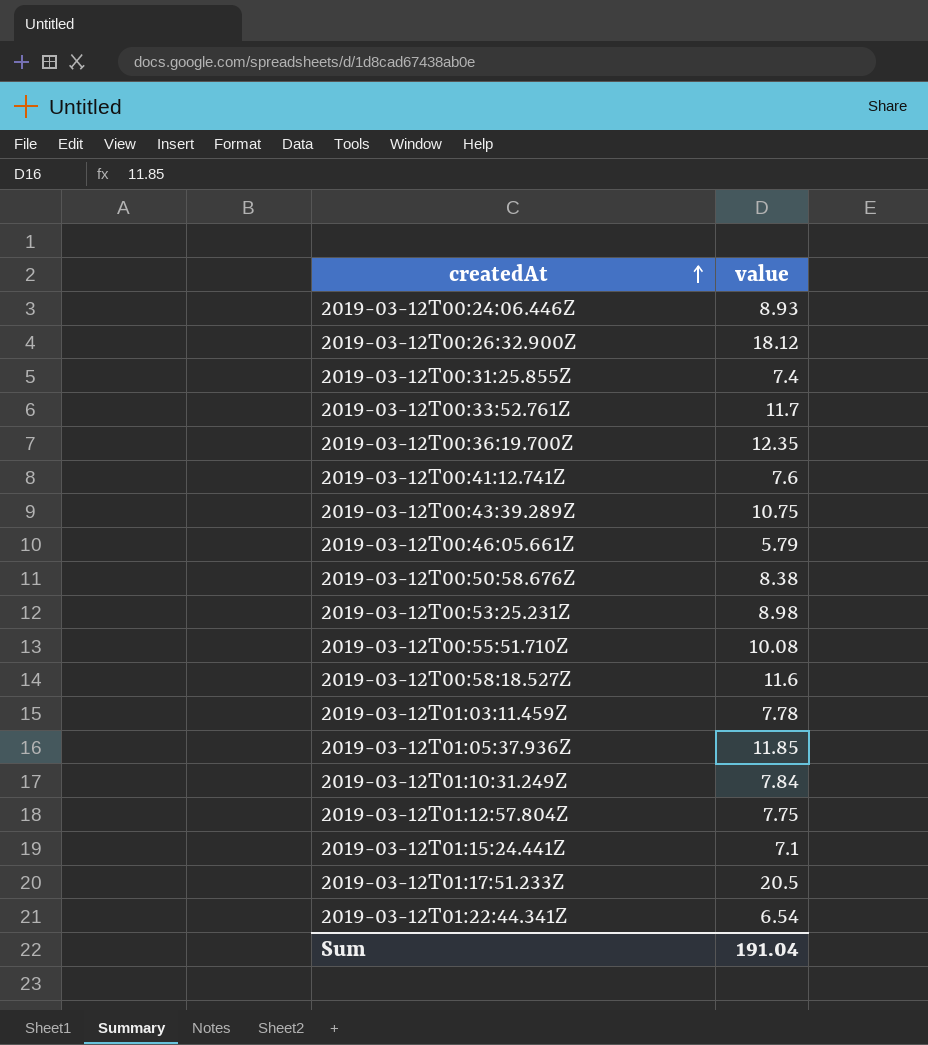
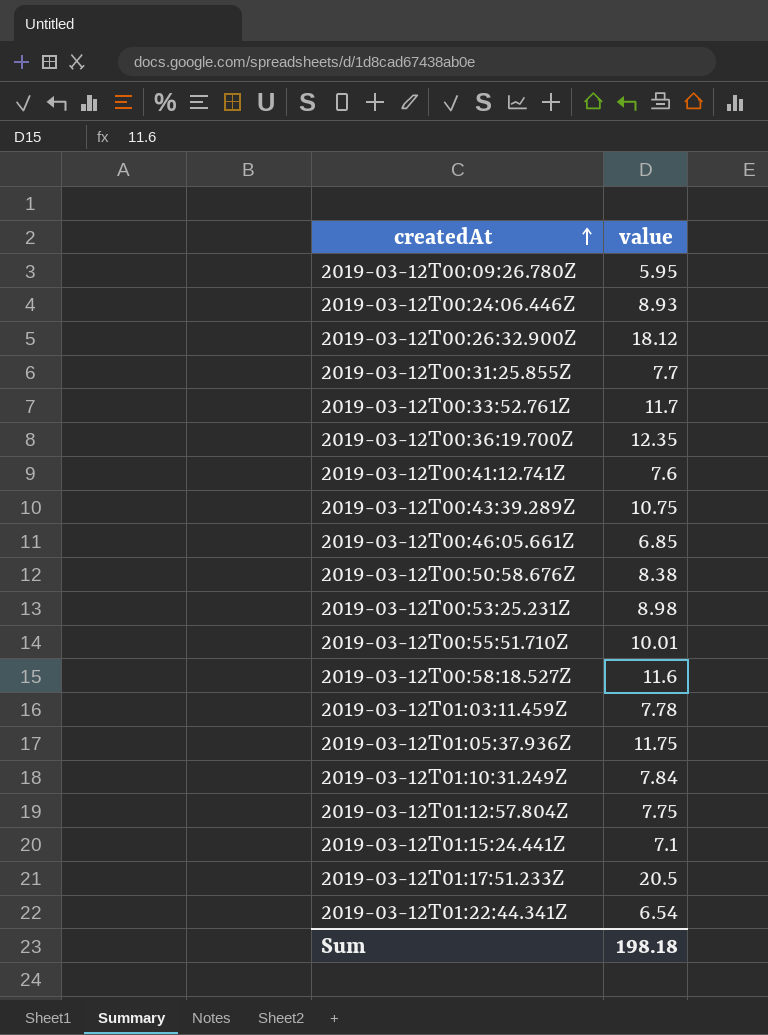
row 2019-03-12T00:09:26.780Z: none -> 5.95
2019-03-12T00:31:25.855Z | value: 7.4 -> 7.7
2019-03-12T00:46:05.661Z | value: 5.79 -> 6.85
2019-03-12T00:55:51.710Z | value: 10.08 -> 10.01
2019-03-12T01:05:37.936Z | value: 11.85 -> 11.75
Sum | value: 191.04 -> 198.18

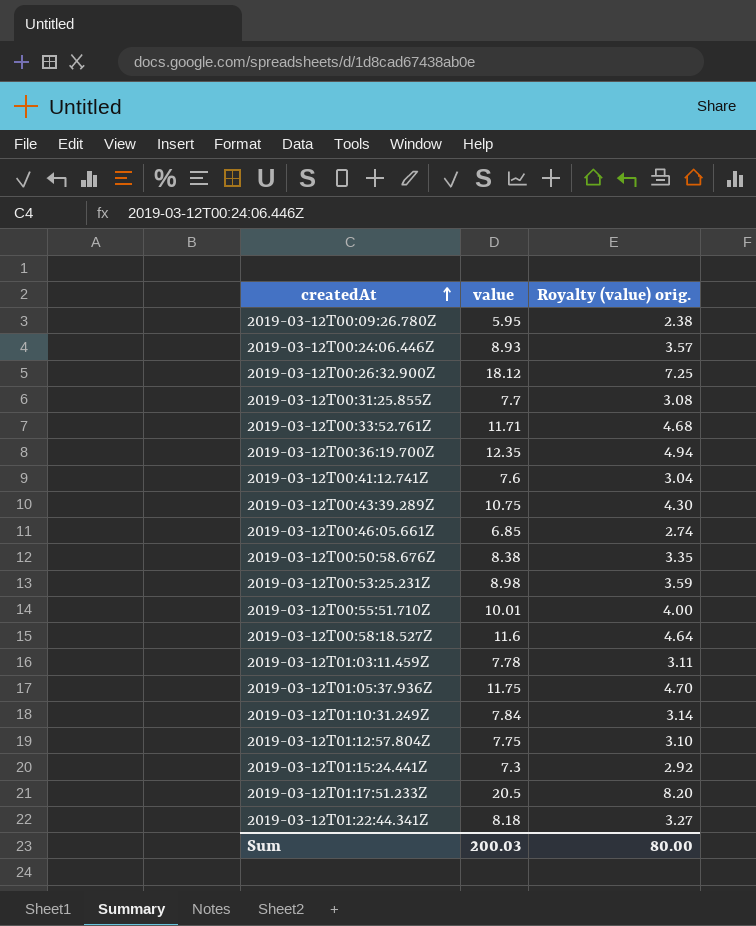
column Royalty (value) orig. | formula: none -> [value] * 0.4
2019-03-12T00:33:52.761Z | value: 11.7 -> 11.71
2019-03-12T01:15:24.441Z | value: 7.1 -> 7.3
2019-03-12T01:22:44.341Z | value: 6.54 -> 8.18
Sum | value: 198.18 -> 200.03

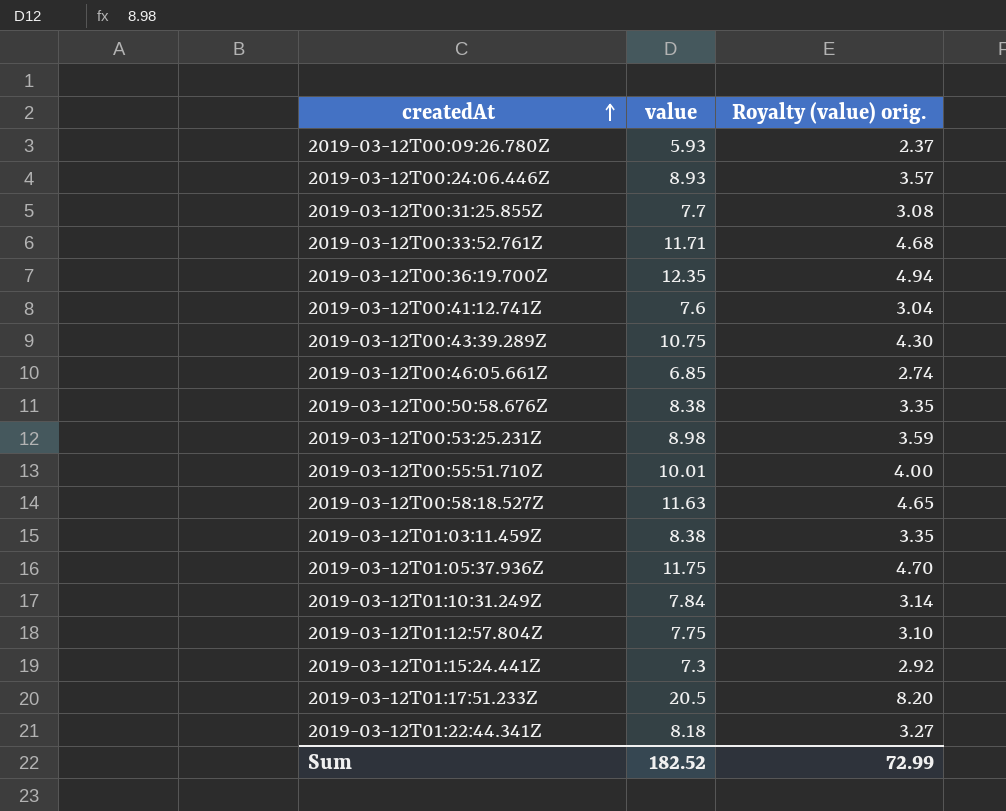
row 2019-03-12T00:26:32.900Z: 18.12 | 7.25 -> none
2019-03-12T00:09:26.780Z | value: 5.95 -> 5.93
2019-03-12T00:09:26.780Z | Royalty (value) orig.: 2.38 -> 2.37
2019-03-12T00:58:18.527Z | value: 11.6 -> 11.63
2019-03-12T00:58:18.527Z | Royalty (value) orig.: 4.64 -> 4.65
2019-03-12T01:03:11.459Z | value: 7.78 -> 8.38
2019-03-12T01:03:11.459Z | Royalty (value) orig.: 3.11 -> 3.35
Sum | value: 200.03 -> 182.52
Sum | Royalty (value) orig.: 80.00 -> 72.99

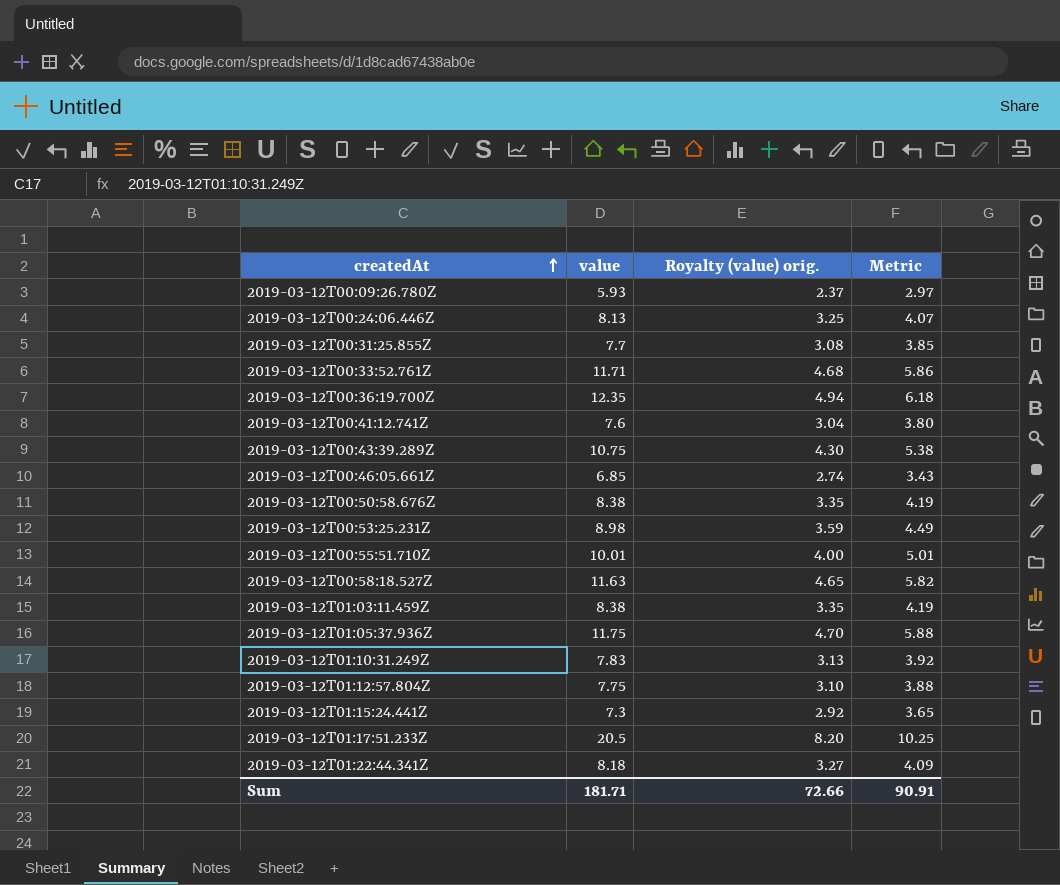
column Metric | formula: none -> [value] * 0.5
2019-03-12T00:24:06.446Z | value: 8.93 -> 8.13
2019-03-12T00:24:06.446Z | Royalty (value) orig.: 3.57 -> 3.25
2019-03-12T01:10:31.249Z | value: 7.84 -> 7.83
2019-03-12T01:10:31.249Z | Royalty (value) orig.: 3.14 -> 3.13
Sum | value: 182.52 -> 181.71
Sum | Royalty (value) orig.: 72.99 -> 72.66

